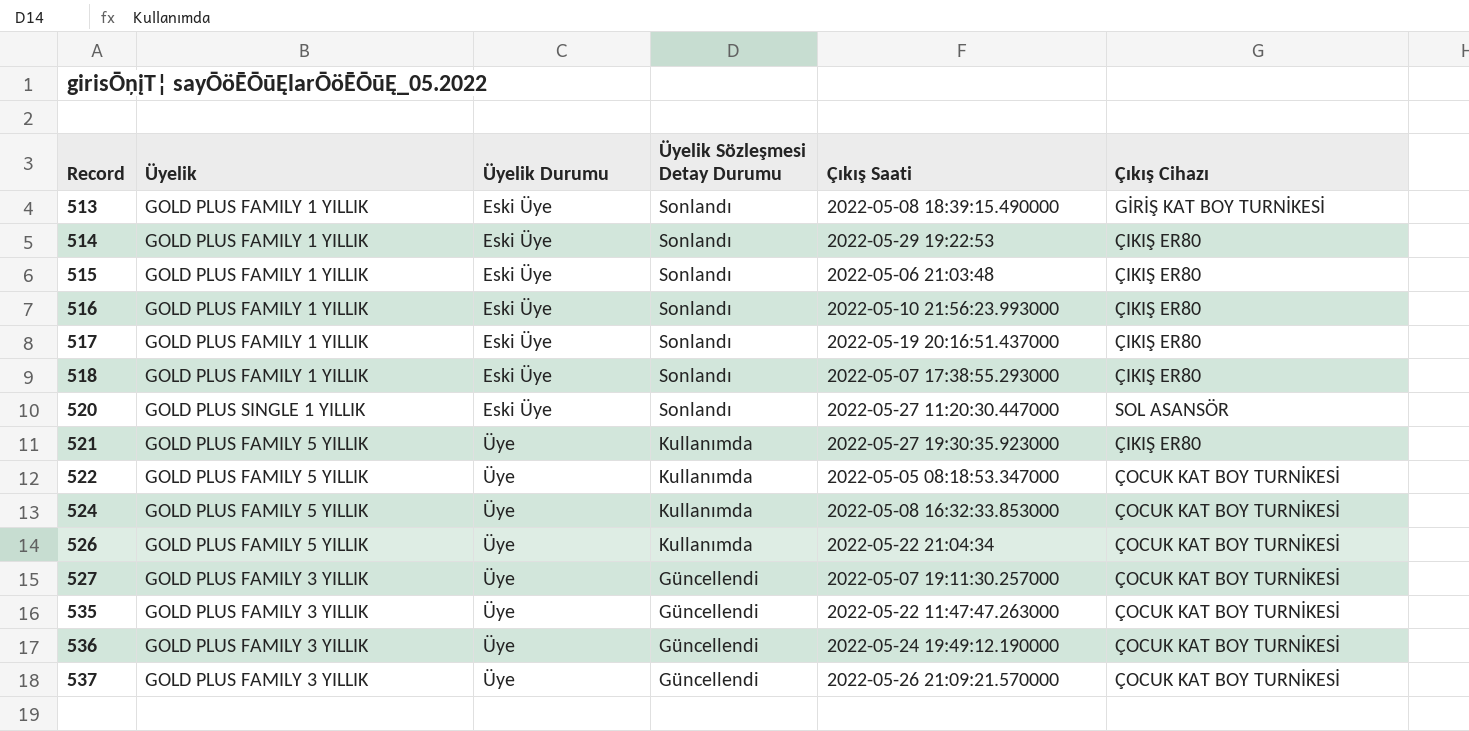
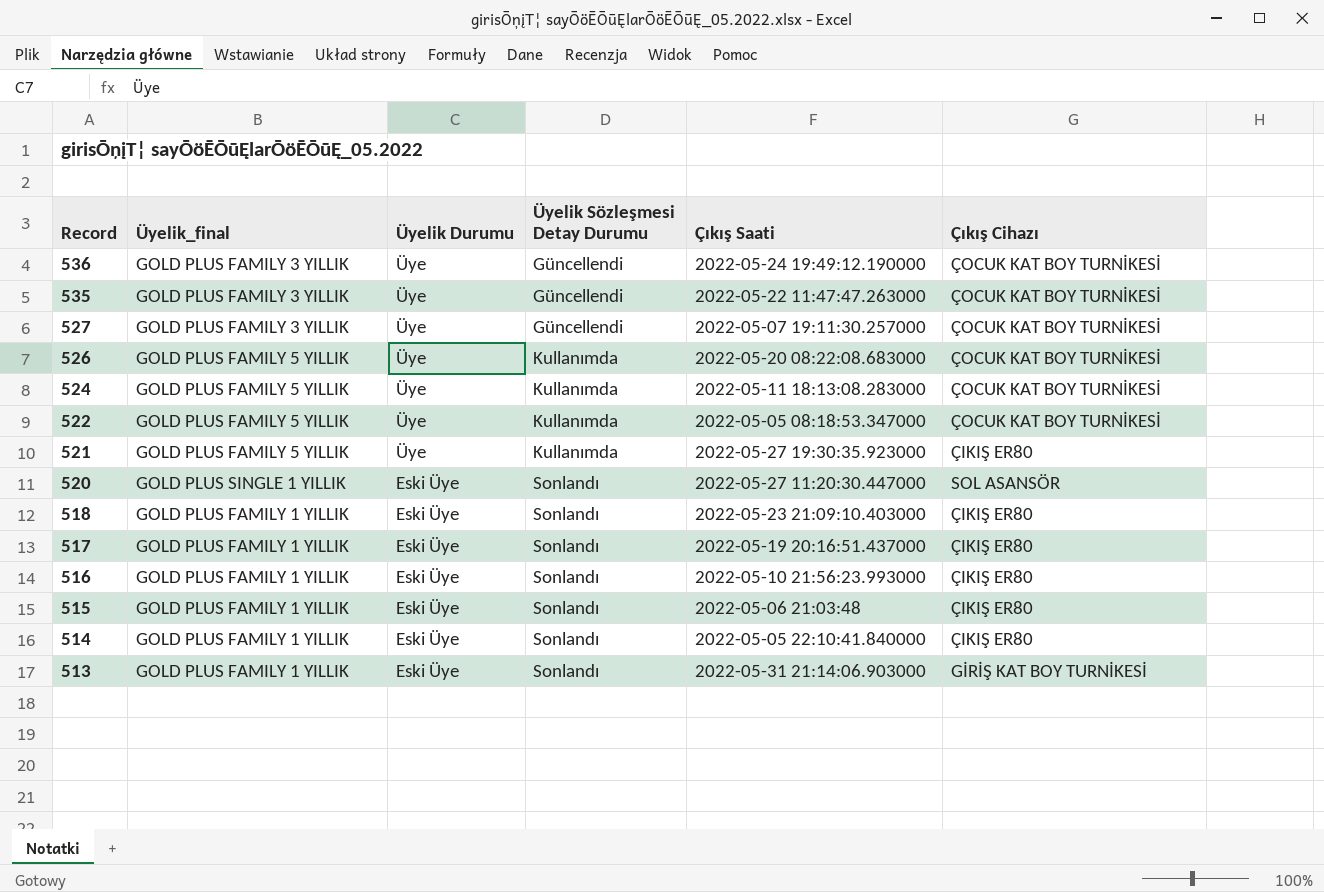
row order: Record ascending -> Record descending
column name: Üyelik -> Üyelik_final
row 537: GOLD PLUS FAMILY 3 YILLIK | Üye | Güncellendi | 2022-05-26 21:09:21.570000 | ÇOCUK KAT BOY TURNİKESİ -> none
526 | Çıkış Saati: 2022-05-22 21:04:34 -> 2022-05-20 08:22:08.683000
524 | Çıkış Saati: 2022-05-08 16:32:33.853000 -> 2022-05-11 18:13:08.283000
518 | Çıkış Saati: 2022-05-07 17:38:55.293000 -> 2022-05-23 21:09:10.403000
514 | Çıkış Saati: 2022-05-29 19:22:53 -> 2022-05-05 22:10:41.840000
513 | Çıkış Saati: 2022-05-08 18:39:15.490000 -> 2022-05-31 21:14:06.903000

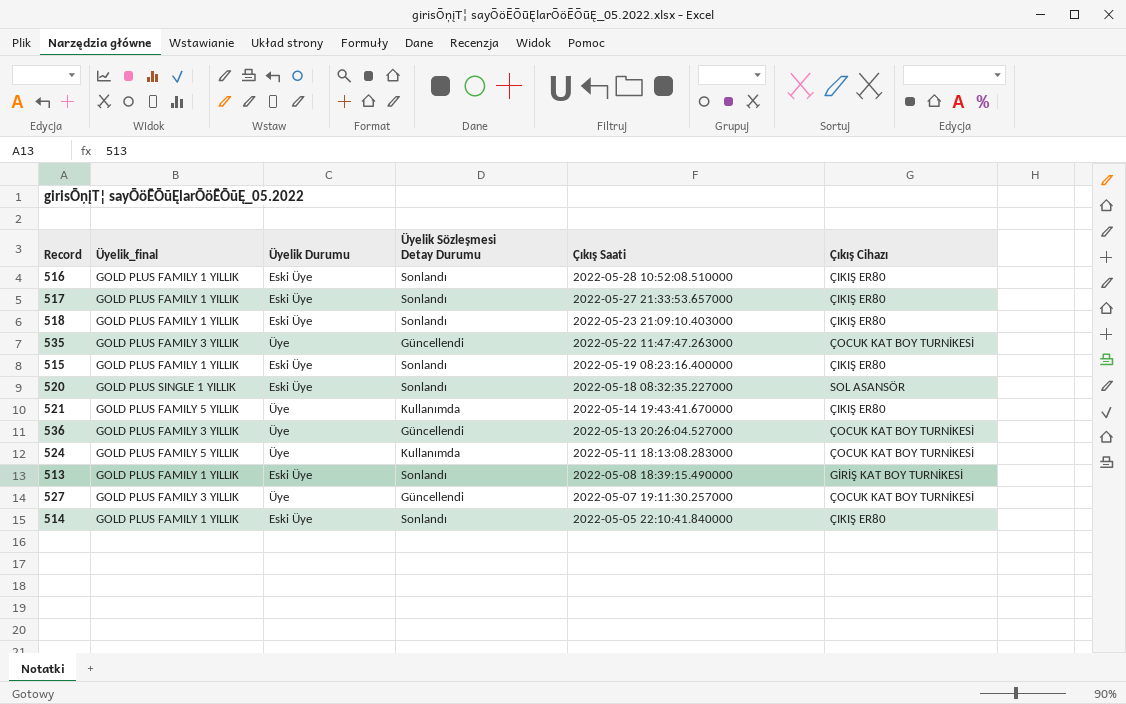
row order: Record descending -> Çıkış Saati descending
row 526: GOLD PLUS FAMILY 5 YILLIK | Üye | Kullanımda | 2022-05-20 08:22:08.683000 | ÇOCUK KAT BOY TURNİKESİ -> none
row 522: GOLD PLUS FAMILY 5 YILLIK | Üye | Kullanımda | 2022-05-05 08:18:53.347000 | ÇOCUK KAT BOY TURNİKESİ -> none
516 | Çıkış Saati: 2022-05-10 21:56:23.993000 -> 2022-05-28 10:52:08.510000
517 | Çıkış Saati: 2022-05-19 20:16:51.437000 -> 2022-05-27 21:33:53.657000
515 | Çıkış Saati: 2022-05-06 21:03:48 -> 2022-05-19 08:23:16.400000
520 | Çıkış Saati: 2022-05-27 11:20:30.447000 -> 2022-05-18 08:32:35.227000
521 | Çıkış Saati: 2022-05-27 19:30:35.923000 -> 2022-05-14 19:43:41.670000
536 | Çıkış Saati: 2022-05-24 19:49:12.190000 -> 2022-05-13 20:26:04.527000
513 | Çıkış Saati: 2022-05-31 21:14:06.903000 -> 2022-05-08 18:39:15.490000

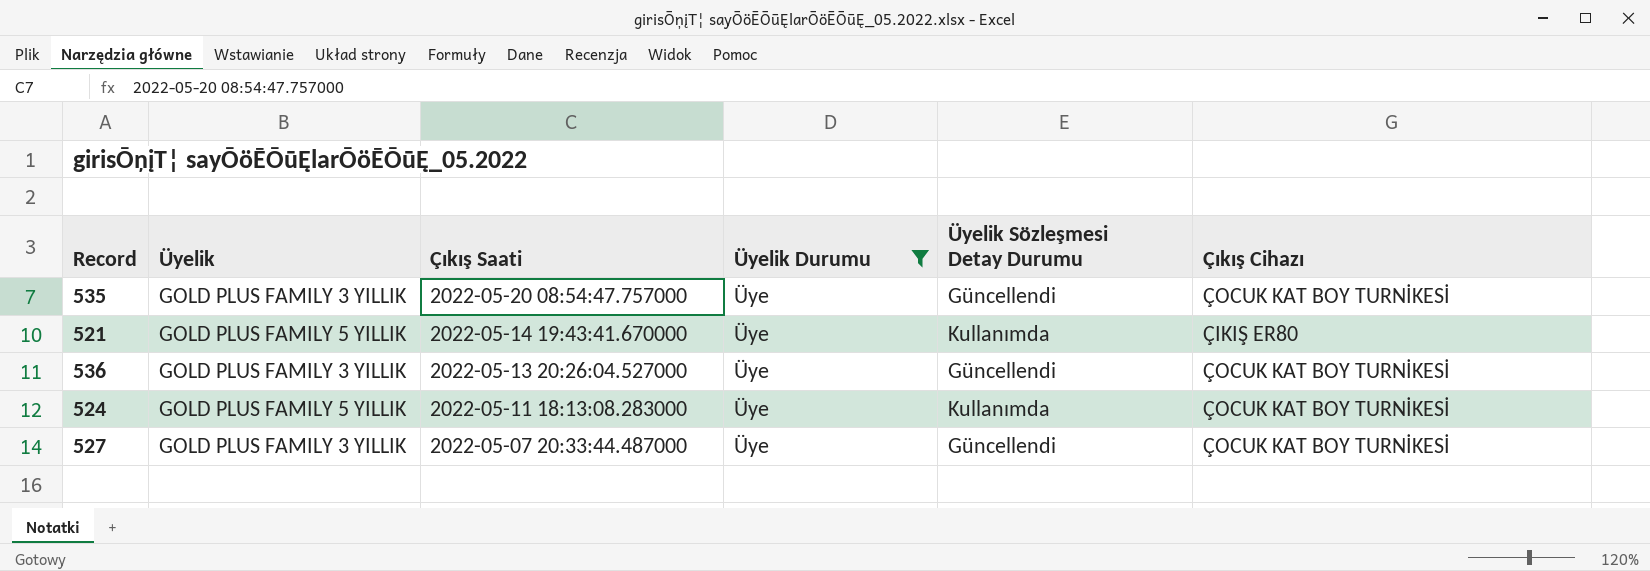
filter: none -> Üyelik Durumu = Üye
column name: Üyelik_final -> Üyelik
column Çıkış Saati | position: 5 -> 3
535 | Çıkış Saati: 2022-05-22 11:47:47.263000 -> 2022-05-20 08:54:47.757000
527 | Çıkış Saati: 2022-05-07 19:11:30.257000 -> 2022-05-07 20:33:44.487000

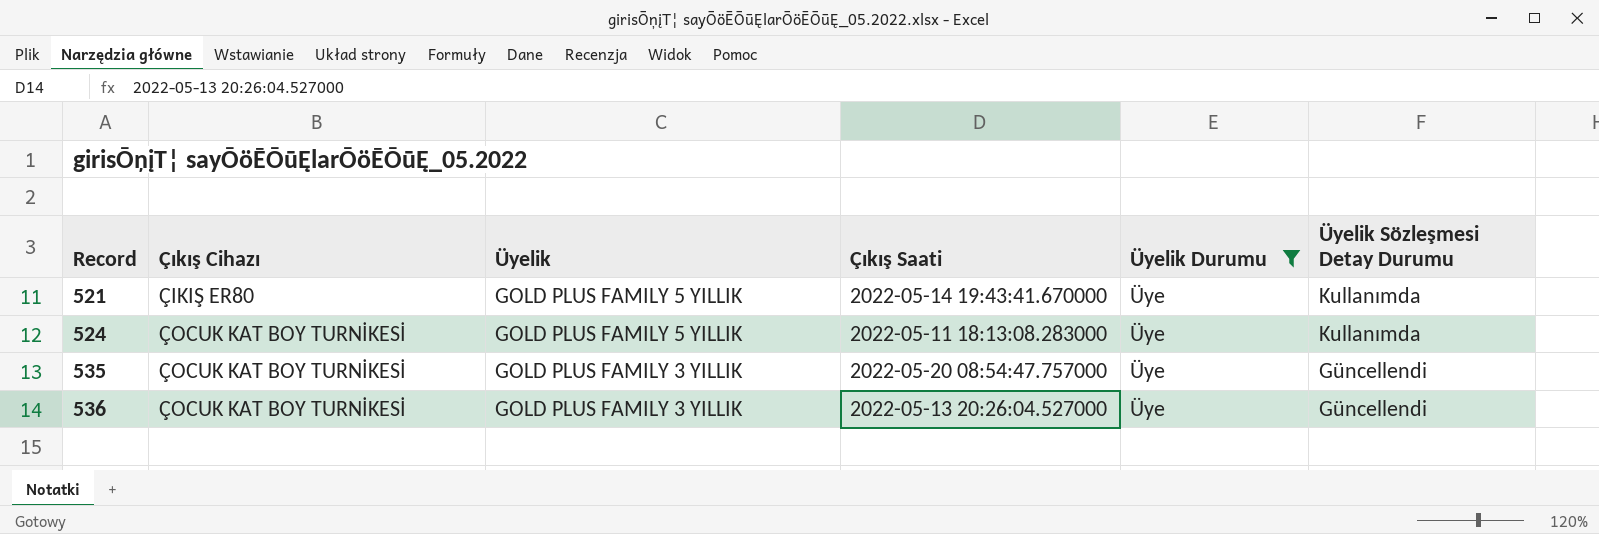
row order: Çıkış Saati descending -> Record ascending
column Çıkış Cihazı | position: 6 -> 2
row 527: GOLD PLUS FAMILY 3 YILLIK | 2022-05-07 20:33:44.487000 | Üye | Güncellendi | ÇOCUK KAT BOY TURNİKESİ -> none

